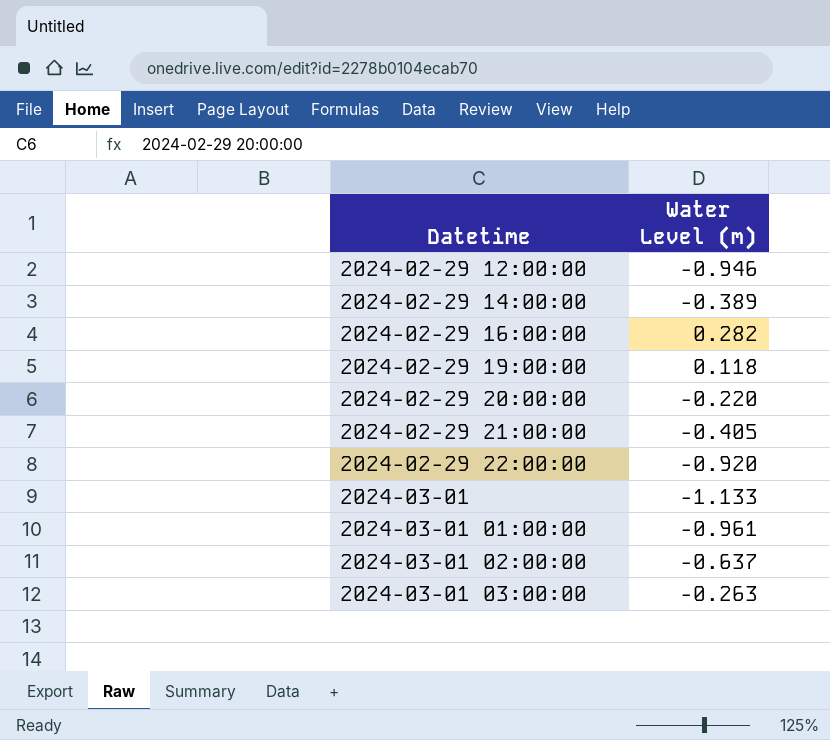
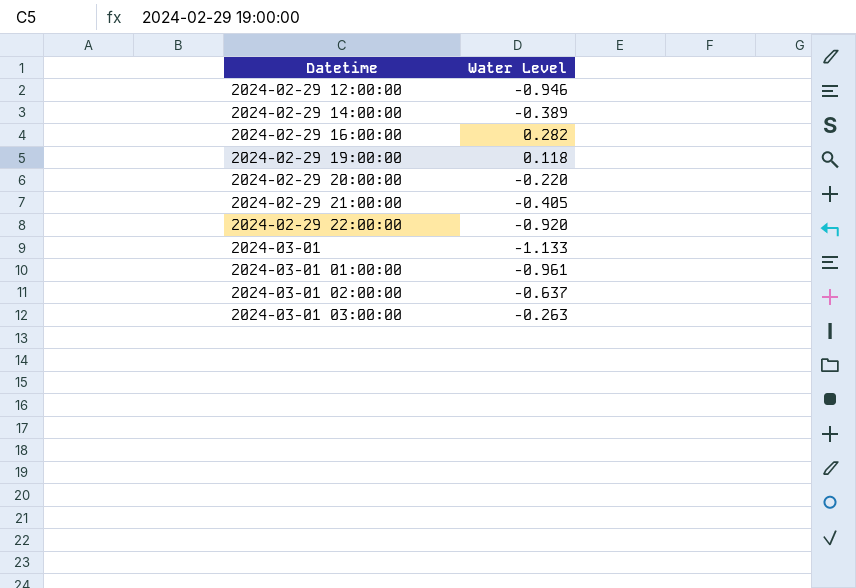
column name: Water Level (m) -> Water Level

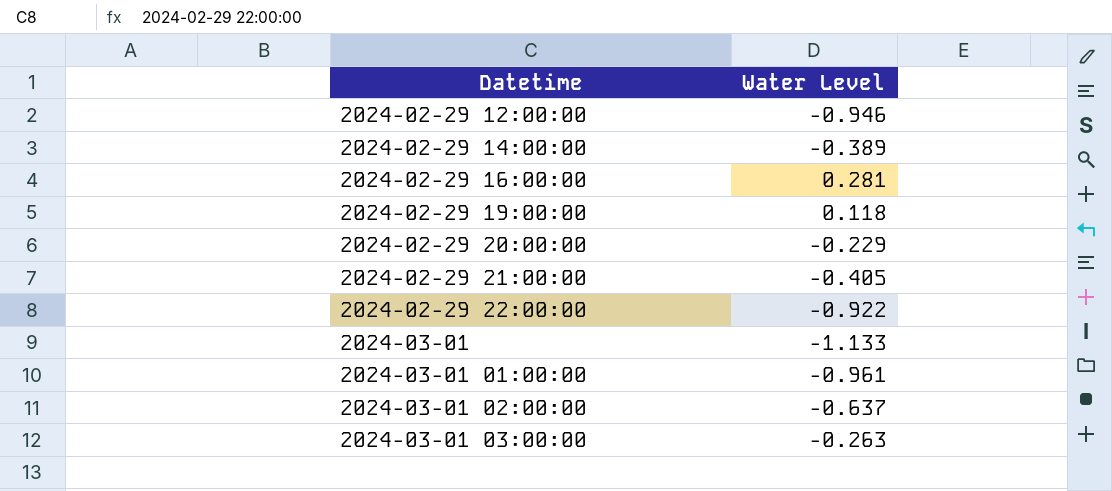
2024-02-29 16:00:00 | Water Level: 0.282 -> 0.281
2024-02-29 20:00:00 | Water Level: -0.220 -> -0.229
2024-02-29 22:00:00 | Water Level: -0.920 -> -0.922

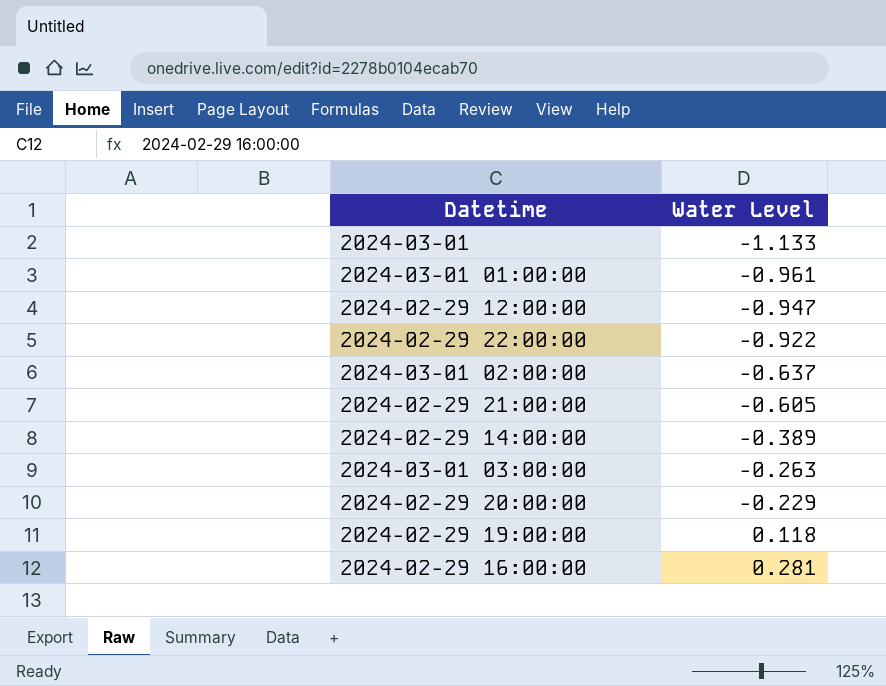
row order: Datetime ascending -> Water Level ascending
2024-02-29 12:00:00 | Water Level: -0.946 -> -0.947
2024-02-29 21:00:00 | Water Level: -0.405 -> -0.605

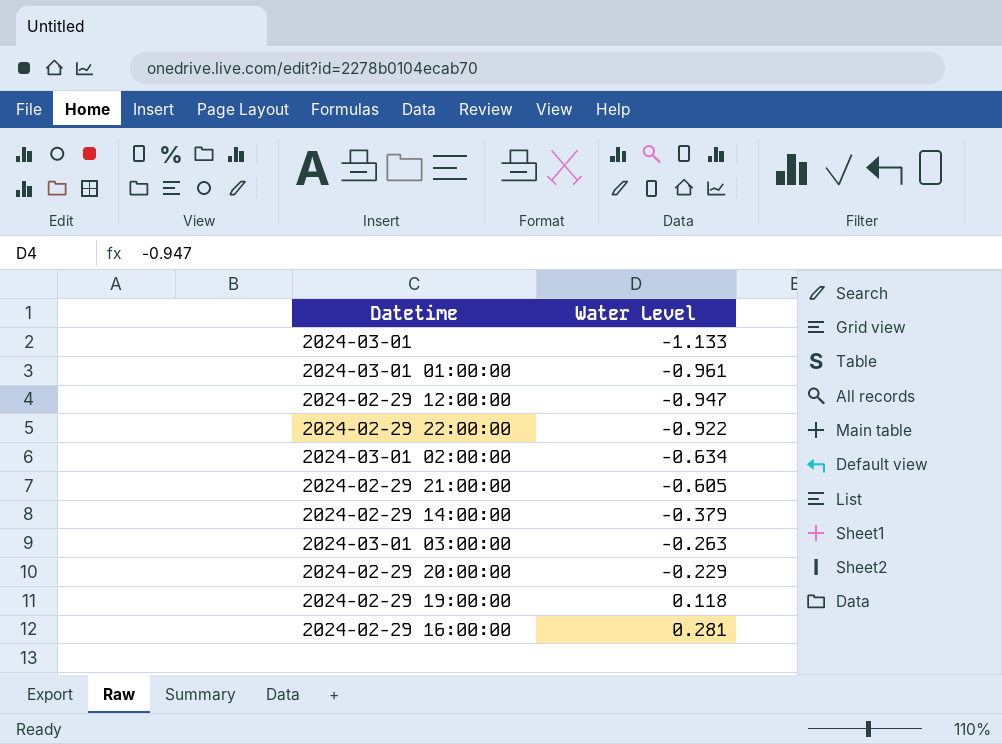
2024-03-01 02:00:00 | Water Level: -0.637 -> -0.634
2024-02-29 14:00:00 | Water Level: -0.389 -> -0.379

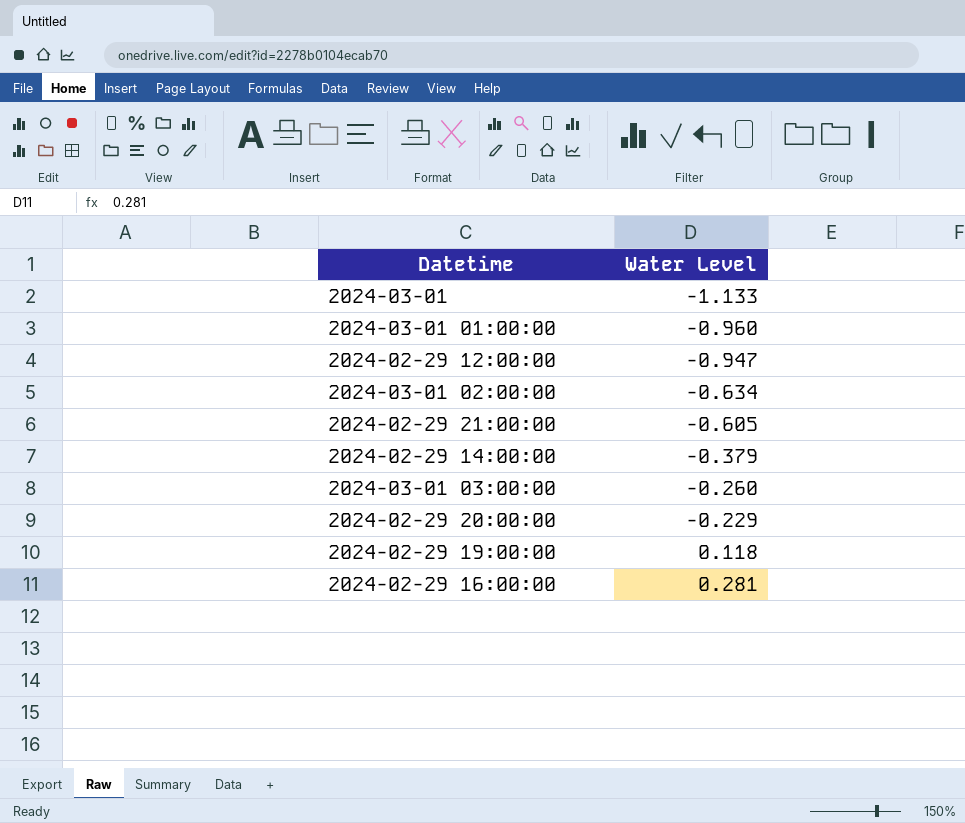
row 2024-02-29 22:00:00: -0.922 -> none
2024-03-01 01:00:00 | Water Level: -0.961 -> -0.960
2024-03-01 03:00:00 | Water Level: -0.263 -> -0.260

